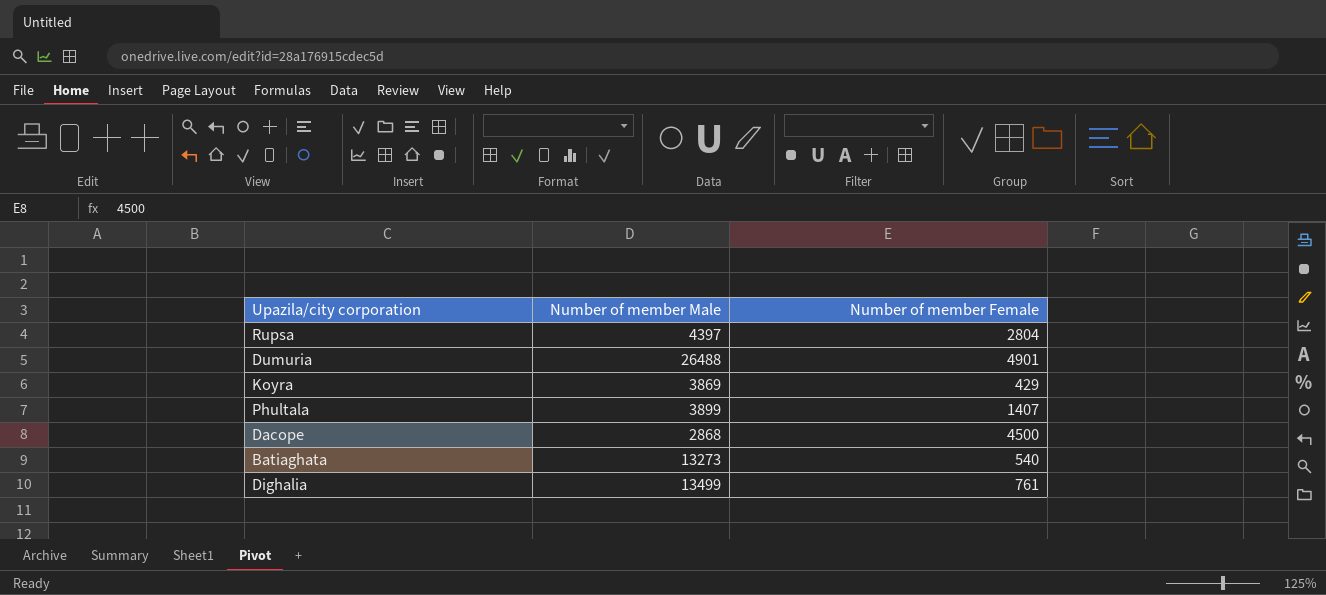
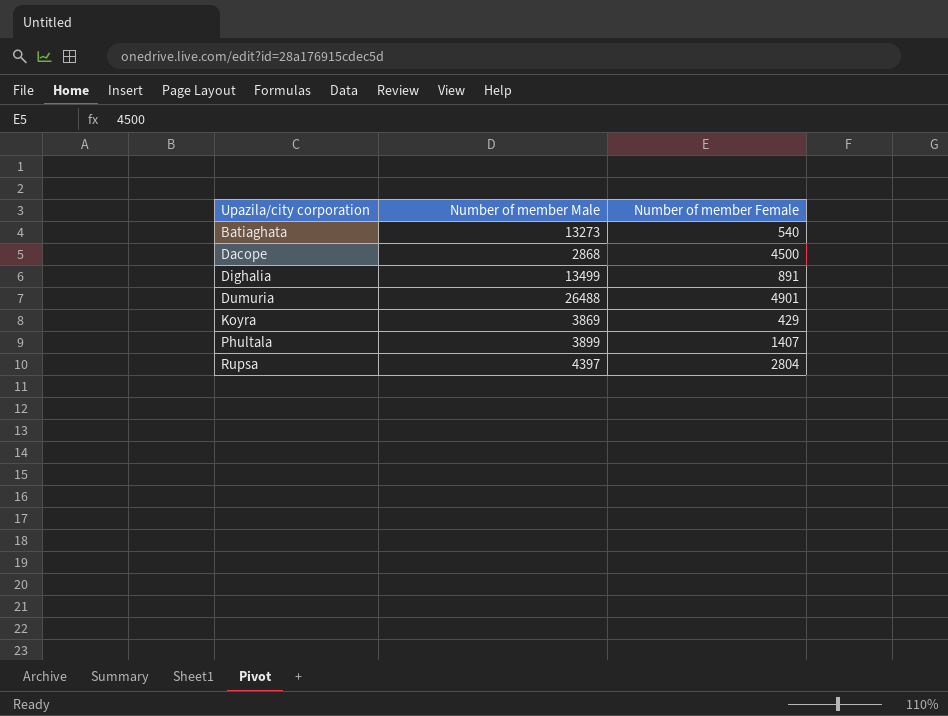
row order: none -> Upazila/city corporation ascending
Dighalia | Number of member Female: 761 -> 891

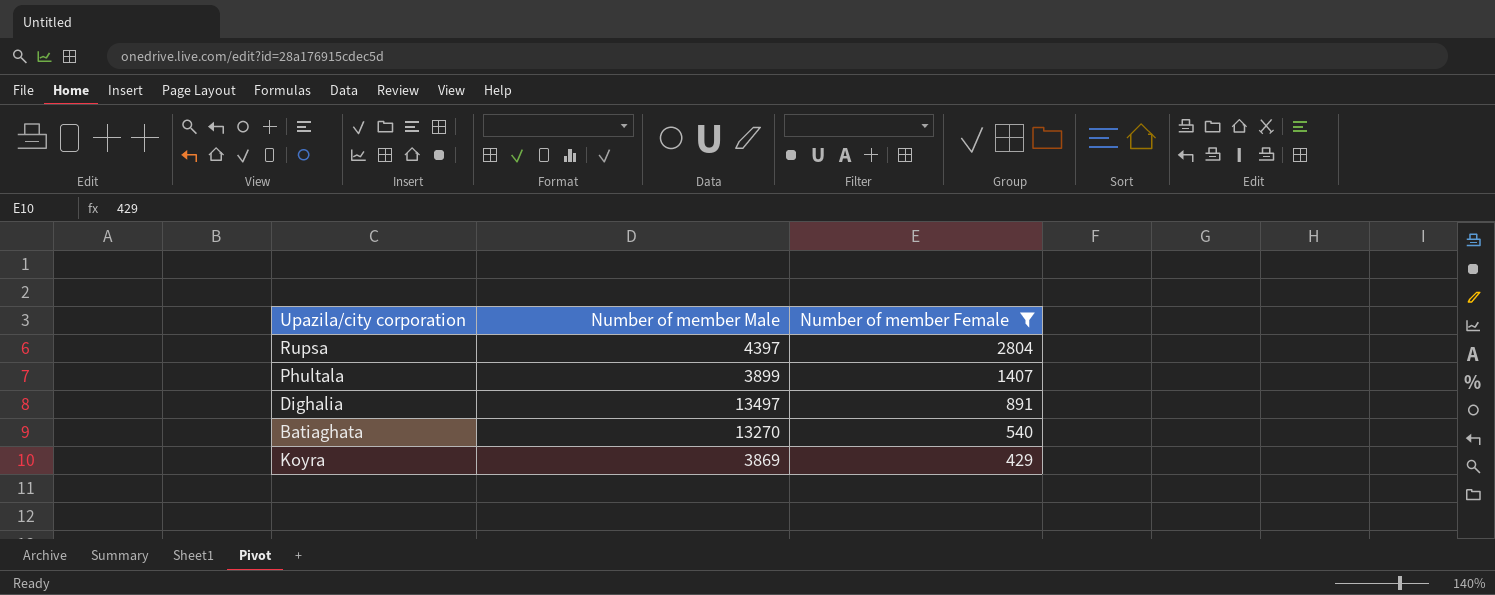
filter: none -> Number of member Female <= 2804
row order: Upazila/city corporation ascending -> Number of member Female descending
Dighalia | Number of member Male: 13499 -> 13497
Batiaghata | Number of member Male: 13273 -> 13270

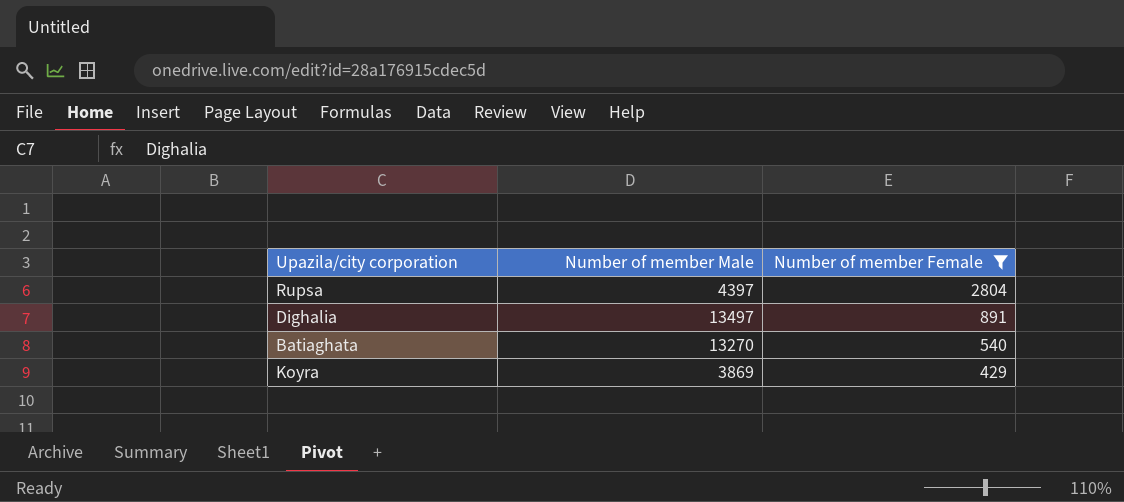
row Phultala: 3899 | 1407 -> none

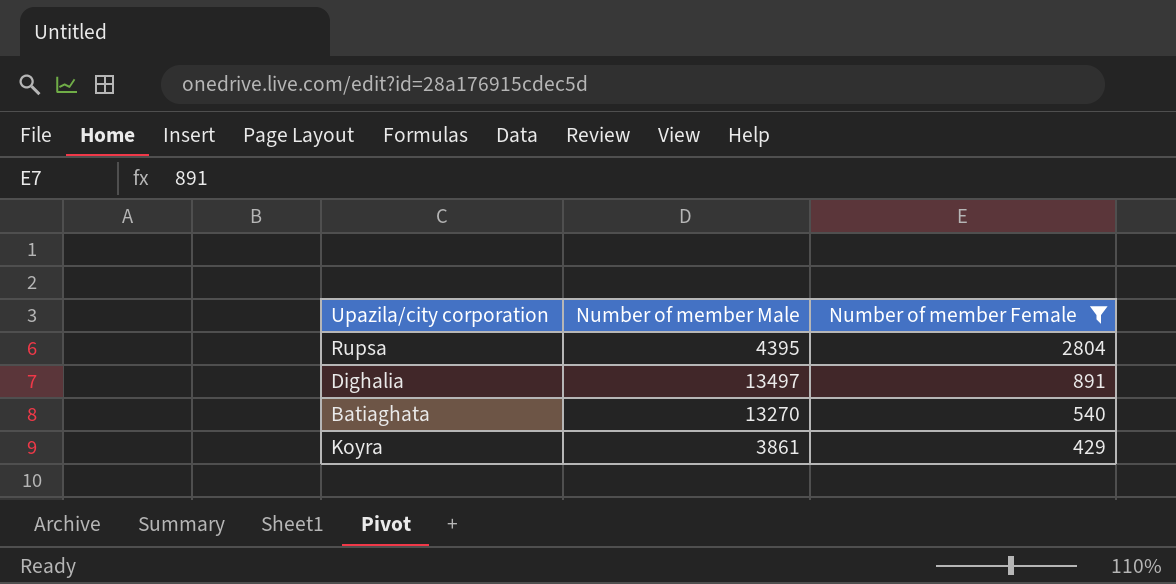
Rupsa | Number of member Male: 4397 -> 4395
Koyra | Number of member Male: 3869 -> 3861

